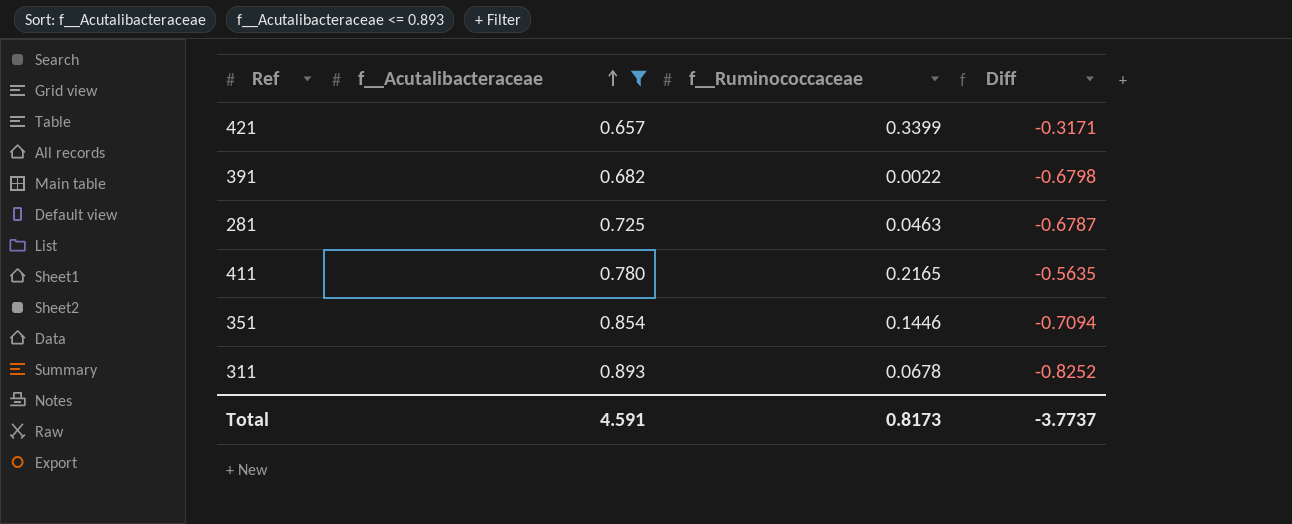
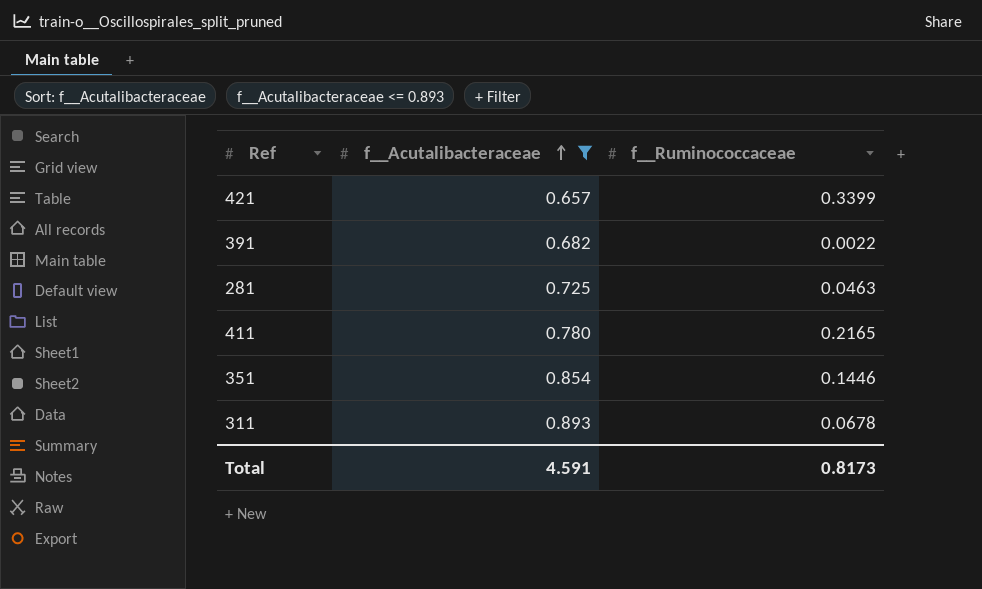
column Diff | formula: [f__Ruminococcaceae] - [f__Acutalibacteraceae] -> none

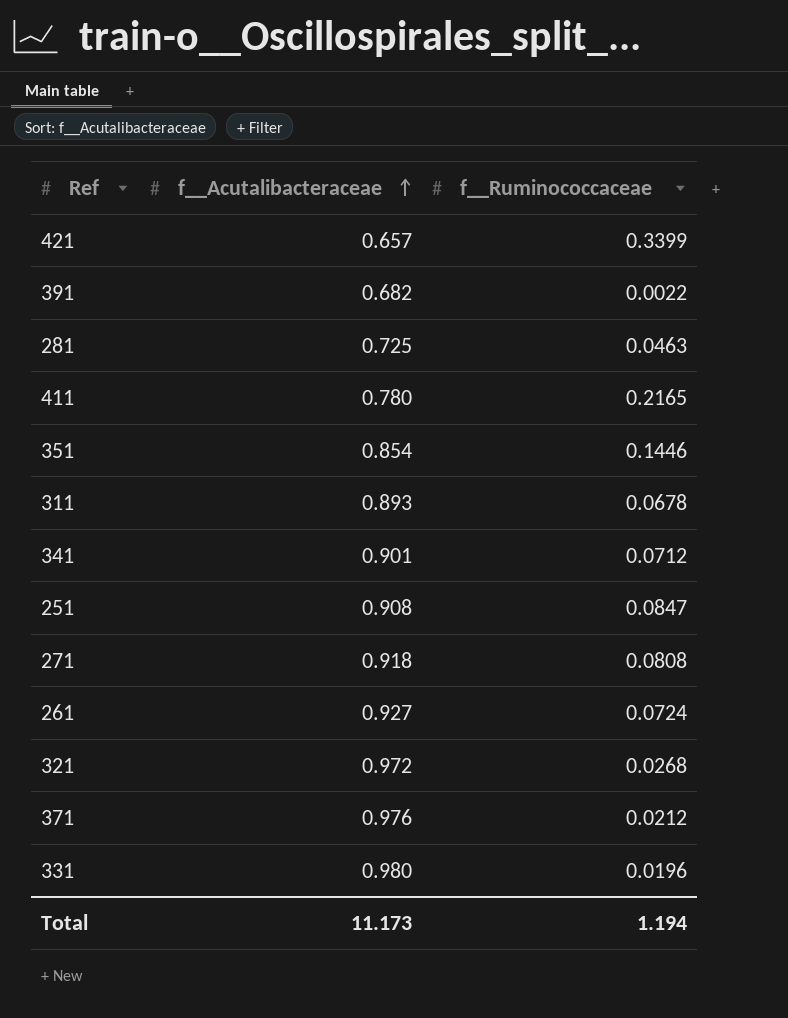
filter: f__Acutalibacteraceae <= 0.893 -> none
Total | f__Acutalibacteraceae: 4.591 -> 11.173
Total | f__Ruminococcaceae: 0.8173 -> 1.194

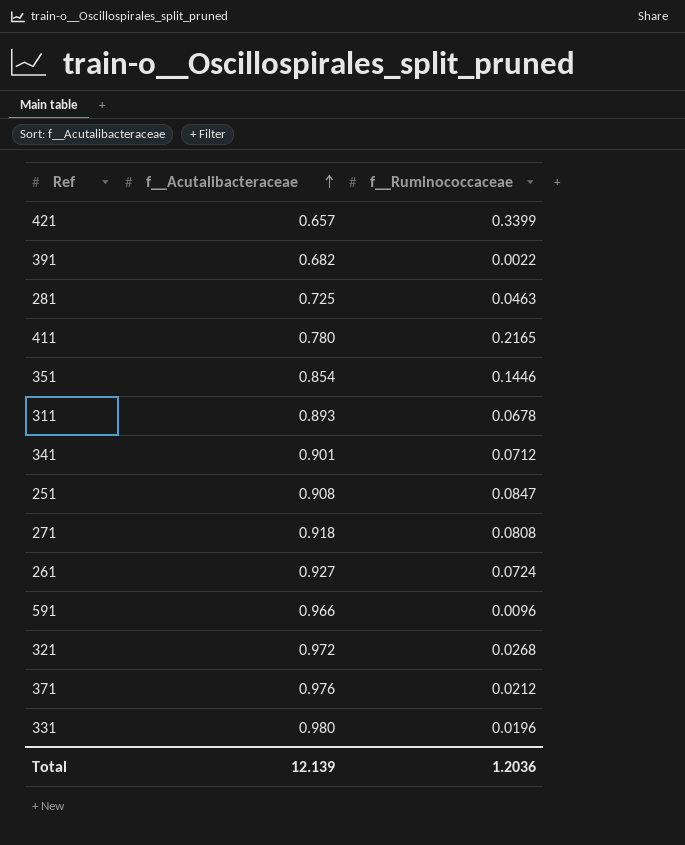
row 591: none -> 0.966 | 0.0096
Total | f__Acutalibacteraceae: 11.173 -> 12.139
Total | f__Ruminococcaceae: 1.194 -> 1.2036

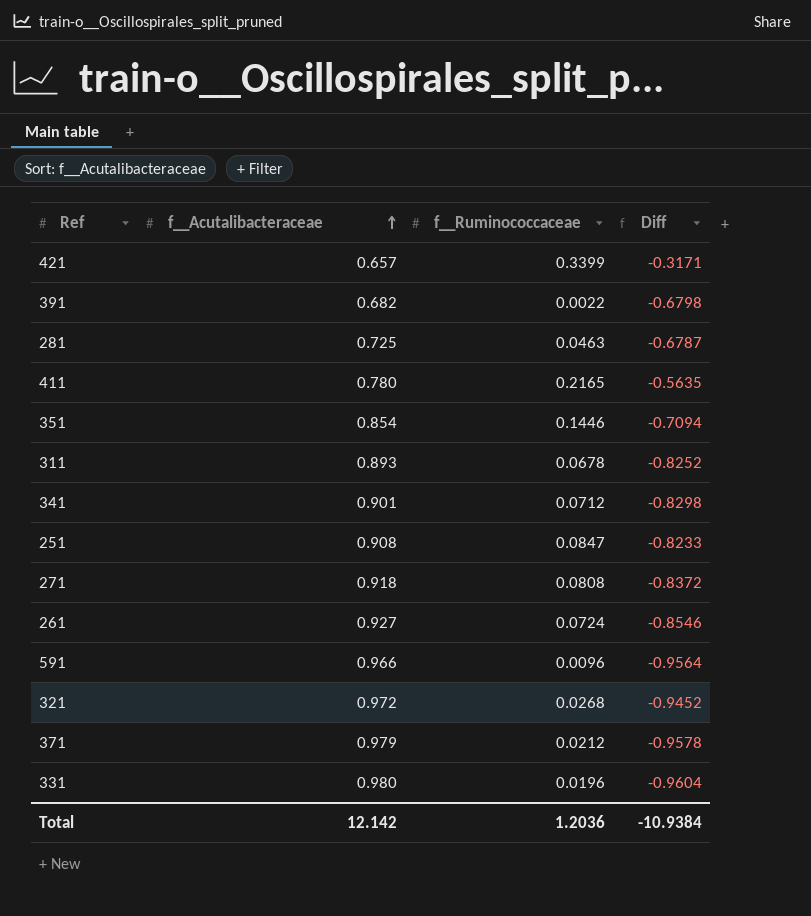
column Diff | formula: none -> [f__Ruminococcaceae] - [f__Acutalibacteraceae]
371 | f__Acutalibacteraceae: 0.976 -> 0.979
Total | f__Acutalibacteraceae: 12.139 -> 12.142

